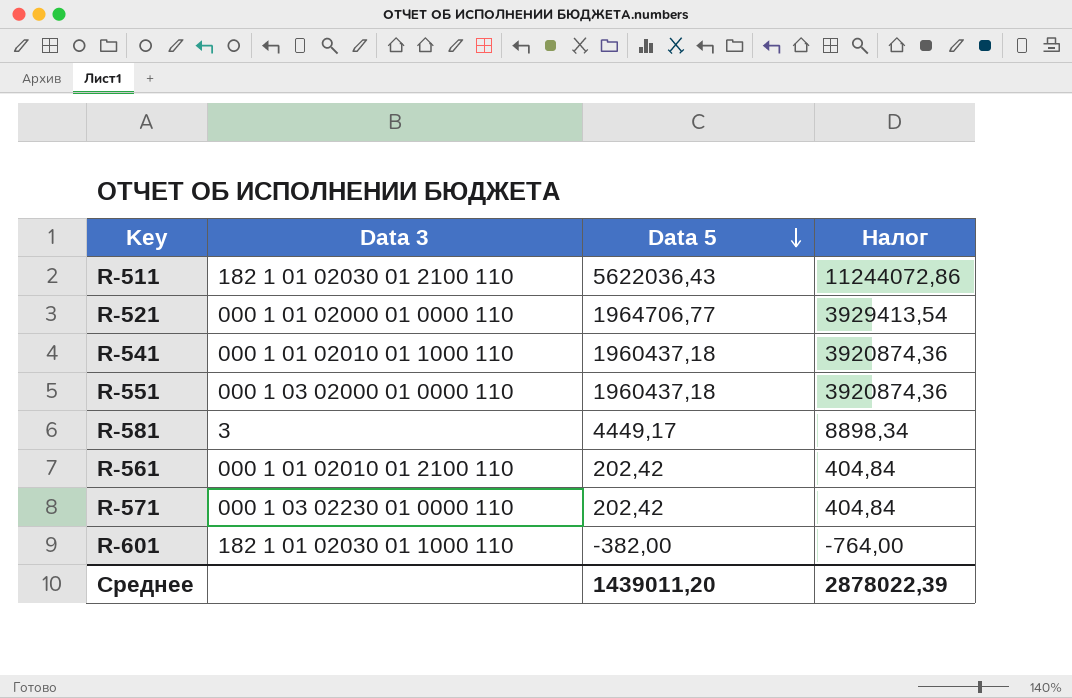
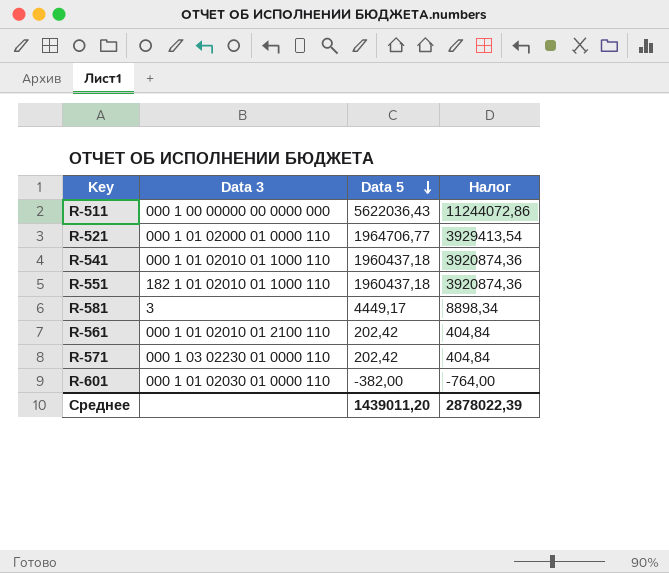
R-511 | Data 3: 182 1 01 02030 01 2100 110 -> 000 1 00 00000 00 0000 000
R-551 | Data 3: 000 1 03 02000 01 0000 110 -> 182 1 01 02010 01 1000 110
R-601 | Data 3: 182 1 01 02030 01 1000 110 -> 000 1 01 02030 01 0000 110

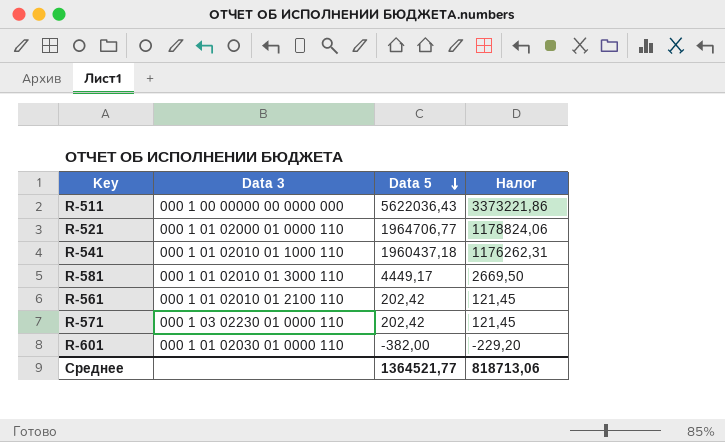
column Налог | formula: [Data 5] * 2 -> [Data 5] * 0,6
row R-551: 182 1 01 02010 01 1000 110 | 1960437,18 | 3920874,36 -> none
R-581 | Data 3: 3 -> 000 1 01 02010 01 3000 110
Среднее | Data 5: 1439011,20 -> 1364521,77
Среднее | Налог: 2878022,39 -> 818713,06

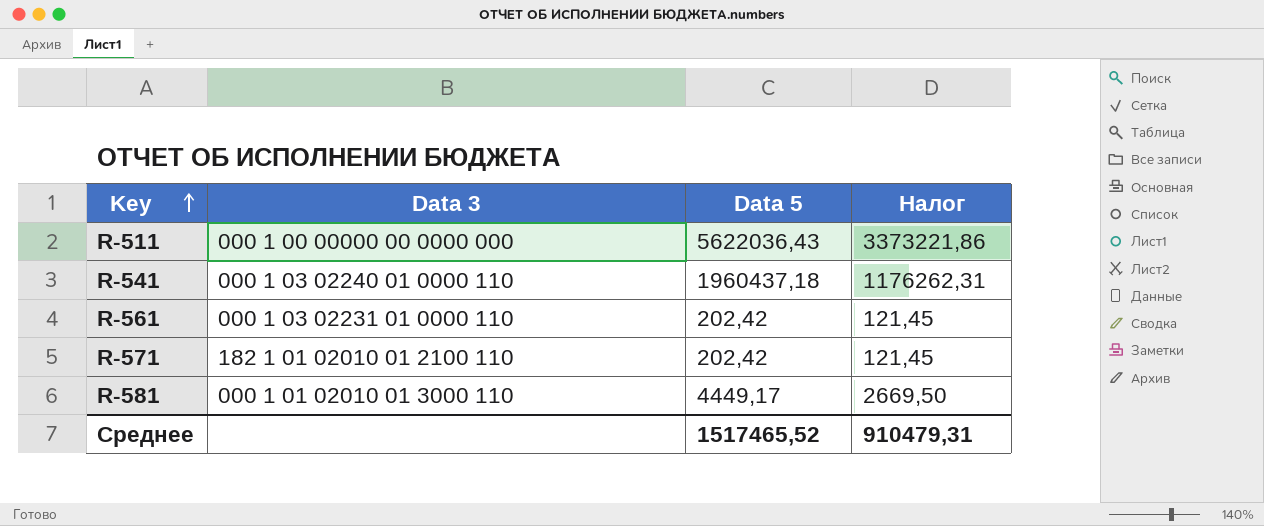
row order: Data 5 descending -> Key ascending
row R-521: 000 1 01 02000 01 0000 110 | 1964706,77 | 1178824,06 -> none
row R-601: 000 1 01 02030 01 0000 110 | -382,00 | -229,20 -> none
R-541 | Data 3: 000 1 01 02010 01 1000 110 -> 000 1 03 02240 01 0000 110
R-561 | Data 3: 000 1 01 02010 01 2100 110 -> 000 1 03 02231 01 0000 110
R-571 | Data 3: 000 1 03 02230 01 0000 110 -> 182 1 01 02010 01 2100 110
Среднее | Data 5: 1364521,77 -> 1517465,52
Среднее | Налог: 818713,06 -> 910479,31

